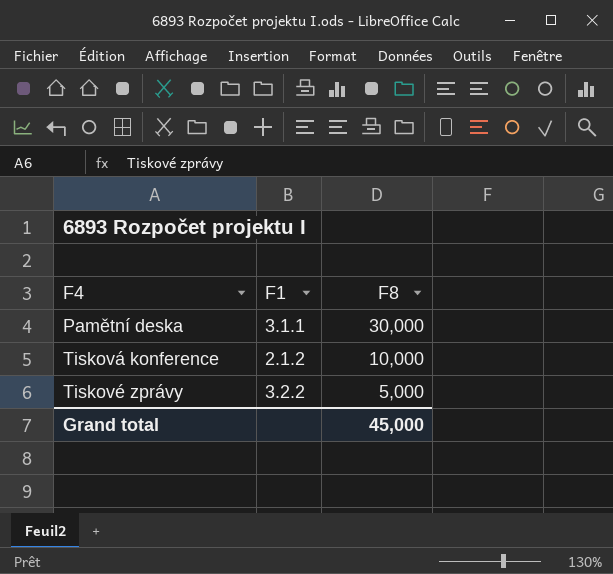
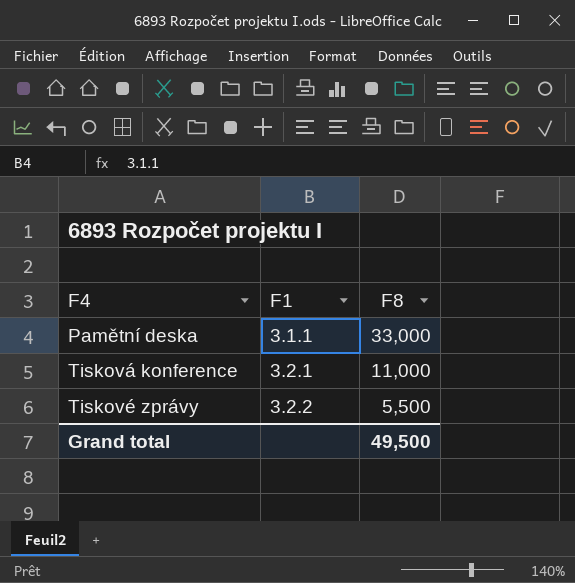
Pamětní deska | F8: 30,000 -> 33,000
Tisková konference | F1: 2.1.2 -> 3.2.1
Tisková konference | F8: 10,000 -> 11,000
Tiskové zprávy | F8: 5,000 -> 5,500
Grand total | F8: 45,000 -> 49,500

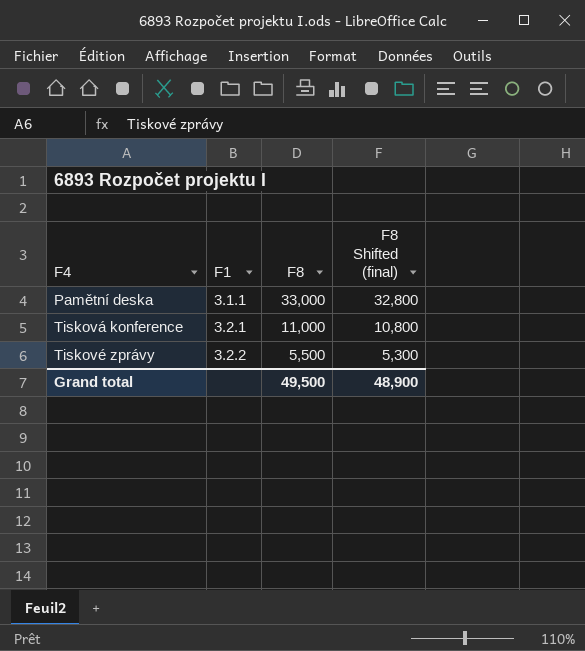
column F8 Shifted (final) | formula: none -> [F8] - 200

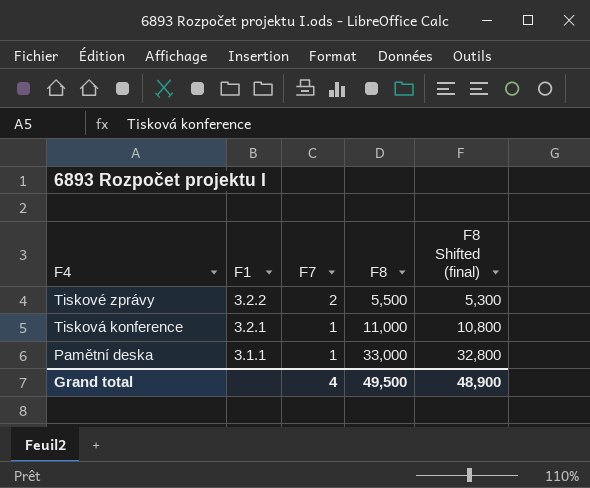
row order: F4 ascending -> F4 descending
column F7 | position: none -> 3

